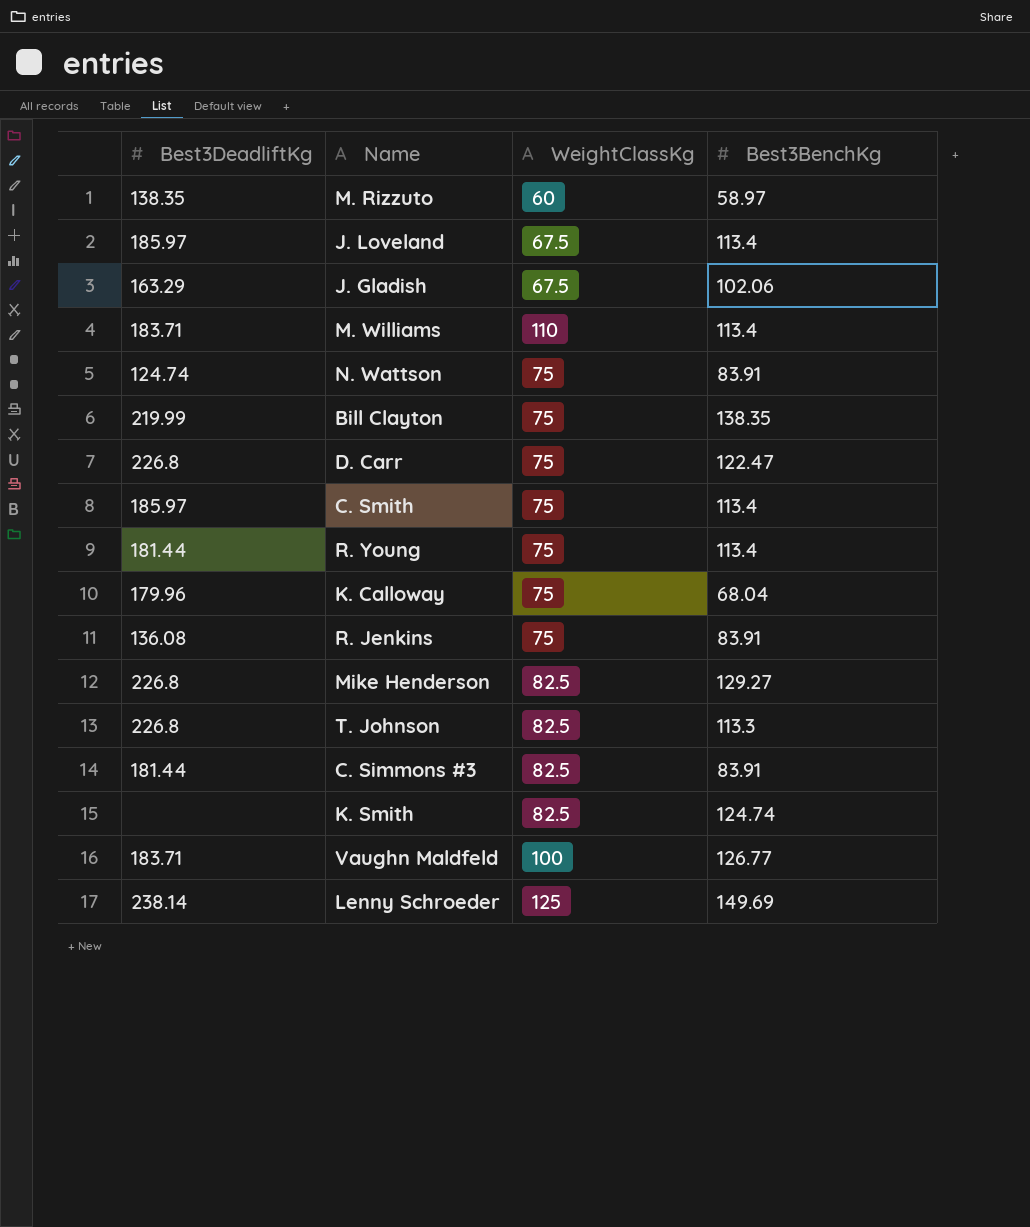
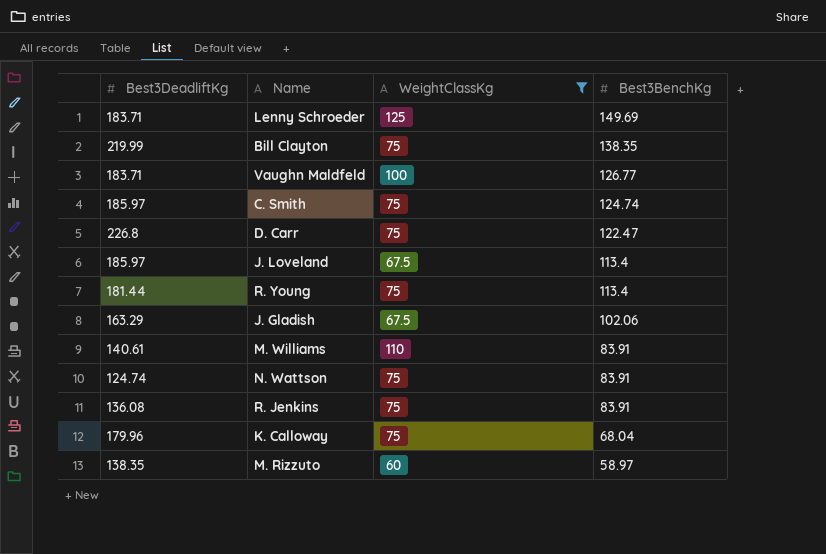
filter: none -> WeightClassKg != 82.5
row order: none -> Best3BenchKg descending
Lenny Schroeder | Best3DeadliftKg: 238.14 -> 183.71
C. Smith | Best3BenchKg: 113.4 -> 124.74
M. Williams | Best3DeadliftKg: 183.71 -> 140.61
M. Williams | Best3BenchKg: 113.4 -> 83.91

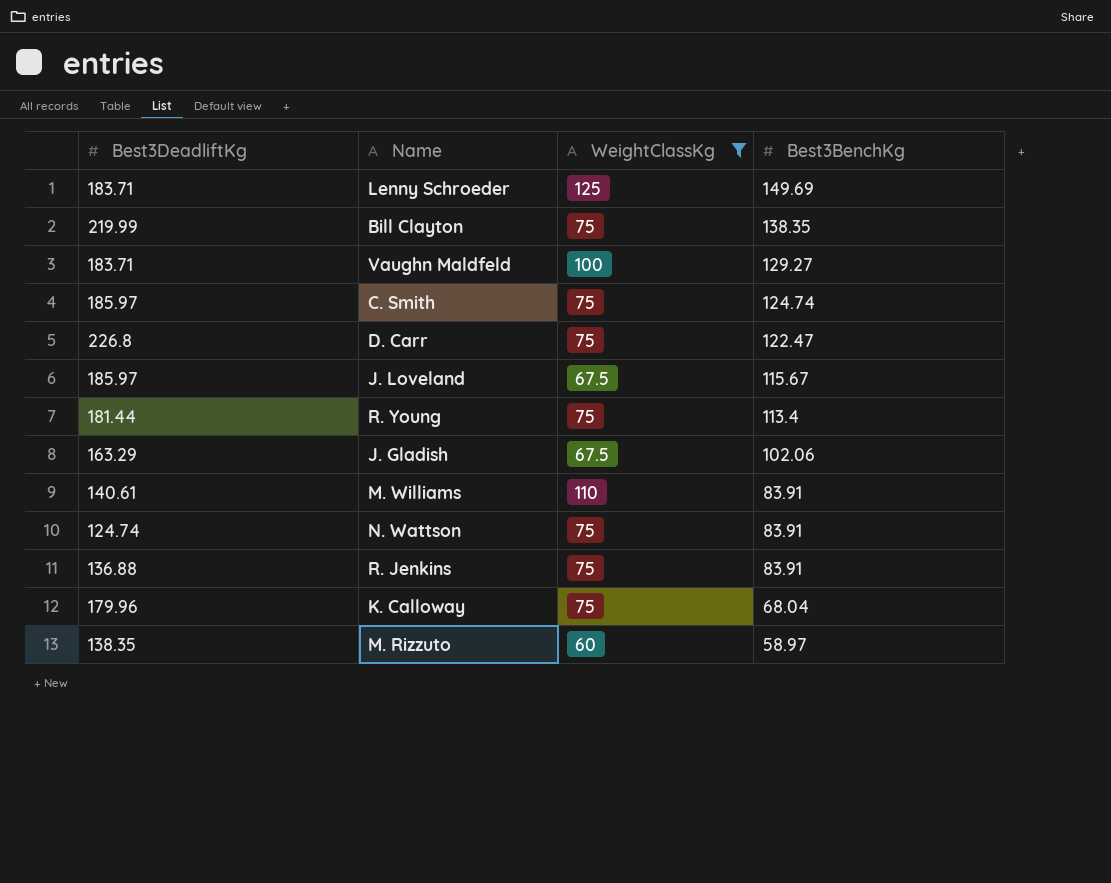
Vaughn Maldfeld | Best3BenchKg: 126.77 -> 129.27
J. Loveland | Best3BenchKg: 113.4 -> 115.67
R. Jenkins | Best3DeadliftKg: 136.08 -> 136.88

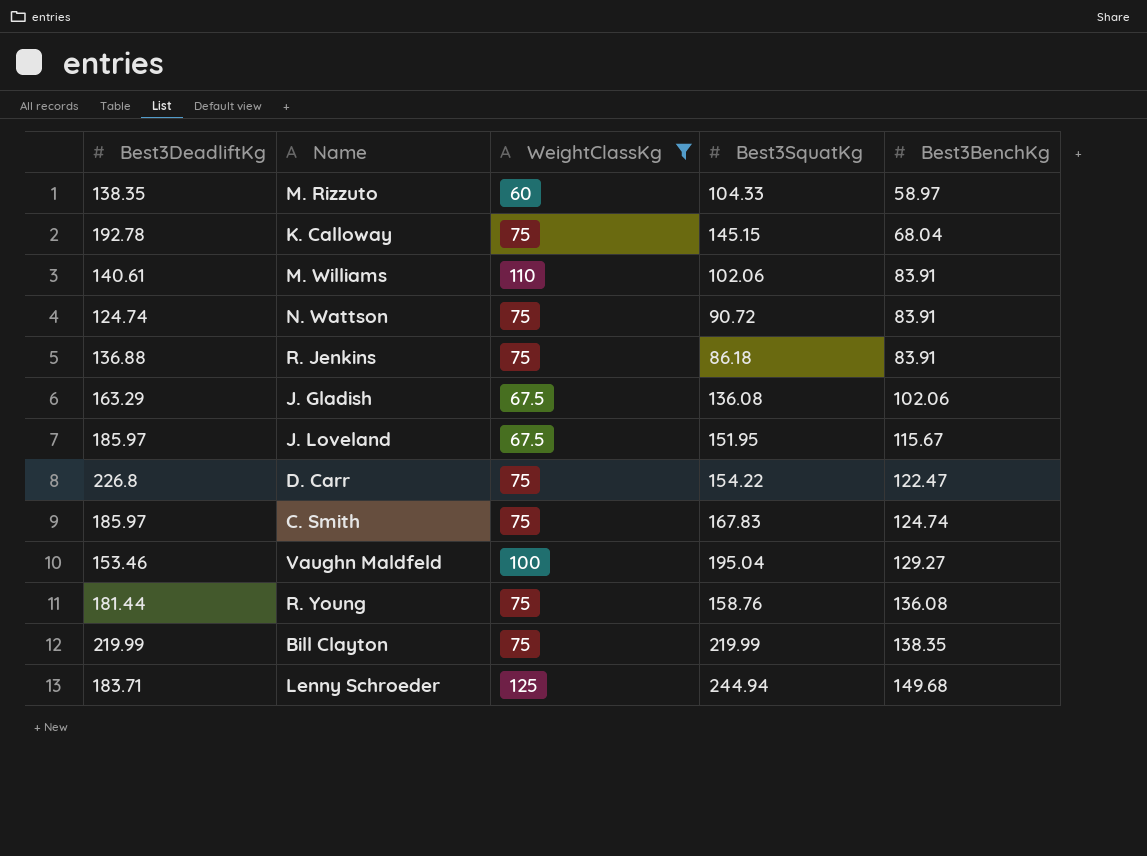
row order: Best3BenchKg descending -> Best3BenchKg ascending
column Best3SquatKg | position: none -> 4
K. Calloway | Best3DeadliftKg: 179.96 -> 192.78
Vaughn Maldfeld | Best3DeadliftKg: 183.71 -> 153.46
R. Young | Best3BenchKg: 113.4 -> 136.08
Lenny Schroeder | Best3BenchKg: 149.69 -> 149.68

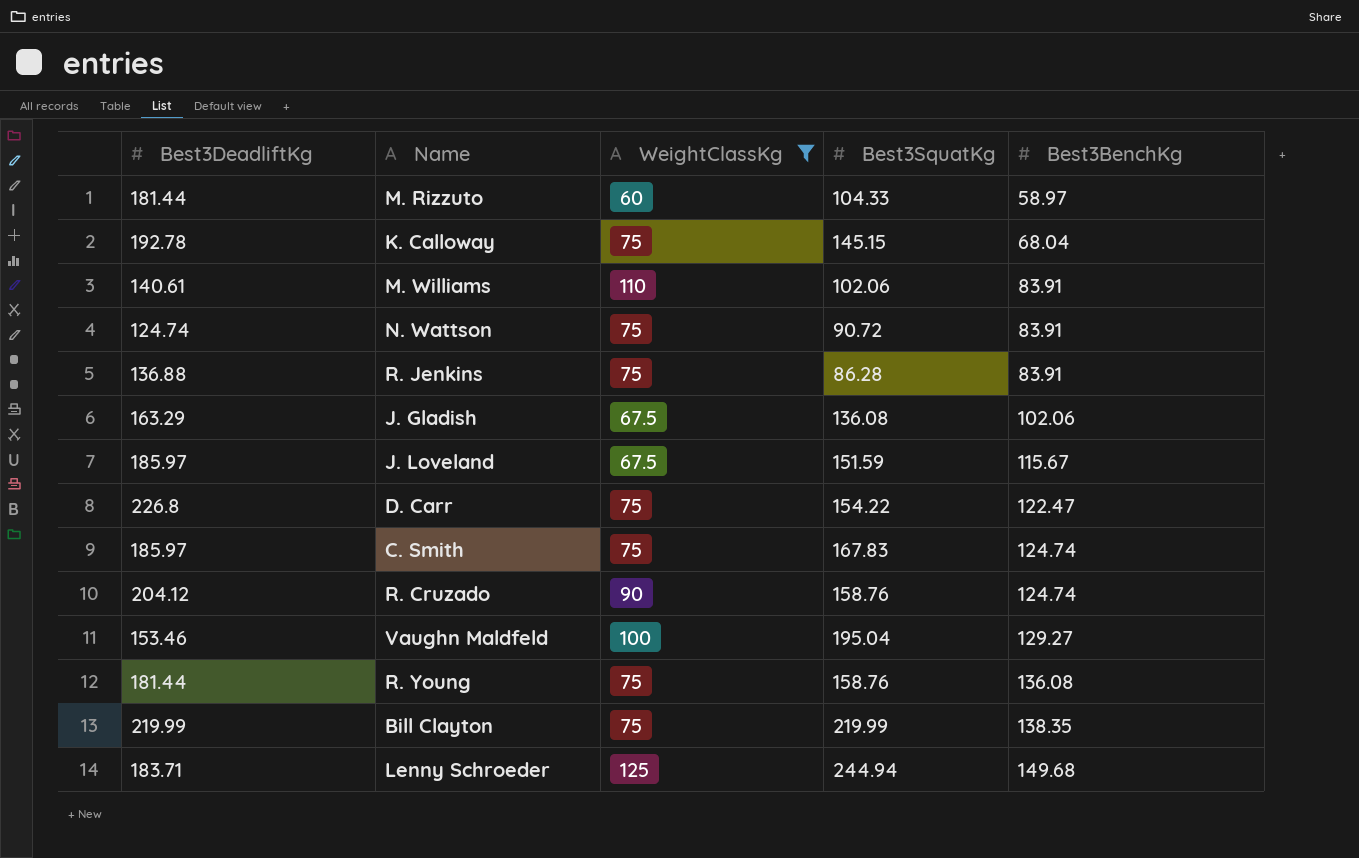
M. Rizzuto | Best3DeadliftKg: 138.35 -> 181.44
R. Jenkins | Best3SquatKg: 86.18 -> 86.28
J. Loveland | Best3SquatKg: 151.95 -> 151.59
row R. Cruzado: none -> 204.12 | 90 | 158.76 | 124.74

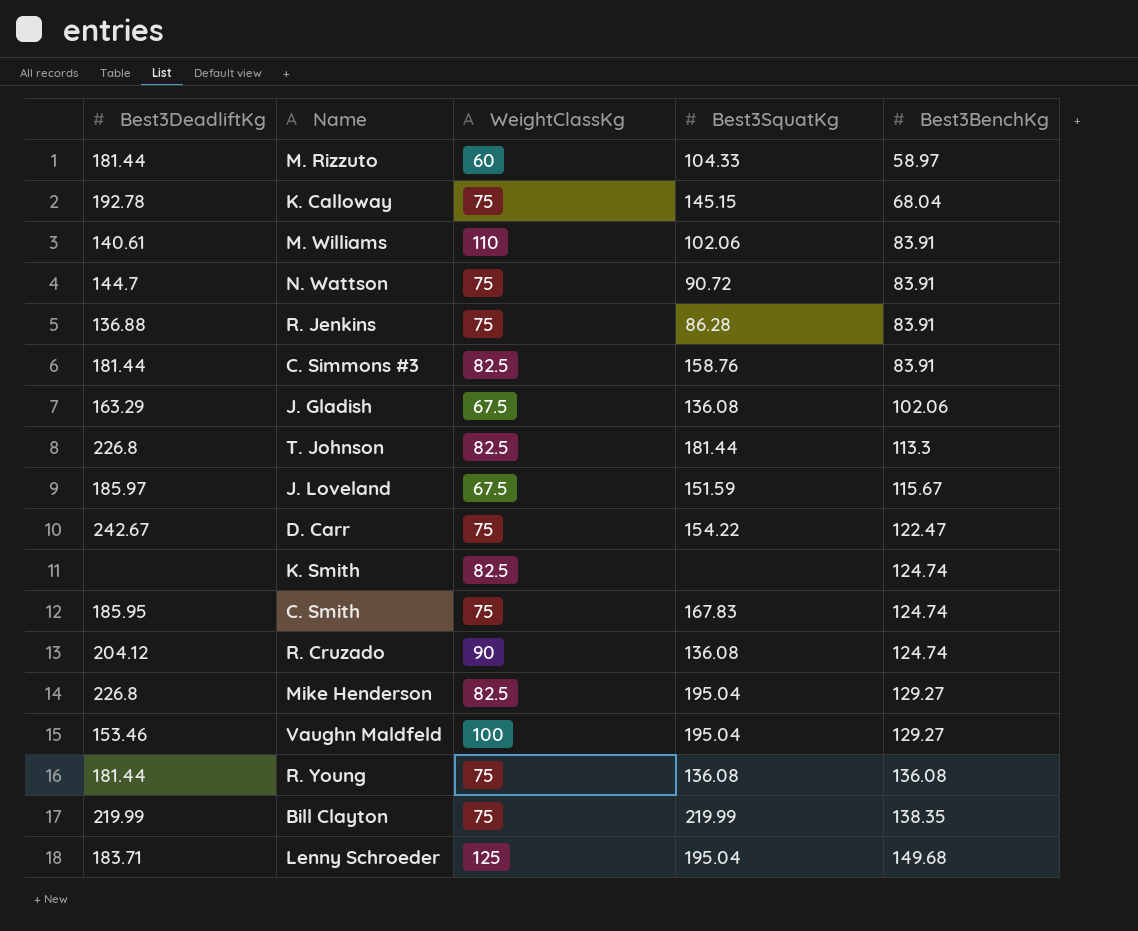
filter: WeightClassKg != 82.5 -> none
N. Wattson | Best3DeadliftKg: 124.74 -> 144.7
D. Carr | Best3DeadliftKg: 226.8 -> 242.67
C. Smith | Best3DeadliftKg: 185.97 -> 185.95
R. Cruzado | Best3SquatKg: 158.76 -> 136.08
R. Young | Best3SquatKg: 158.76 -> 136.08
Lenny Schroeder | Best3SquatKg: 244.94 -> 195.04

